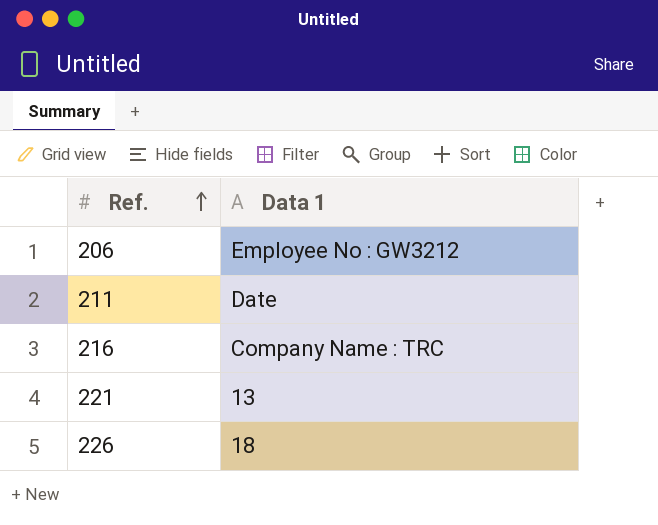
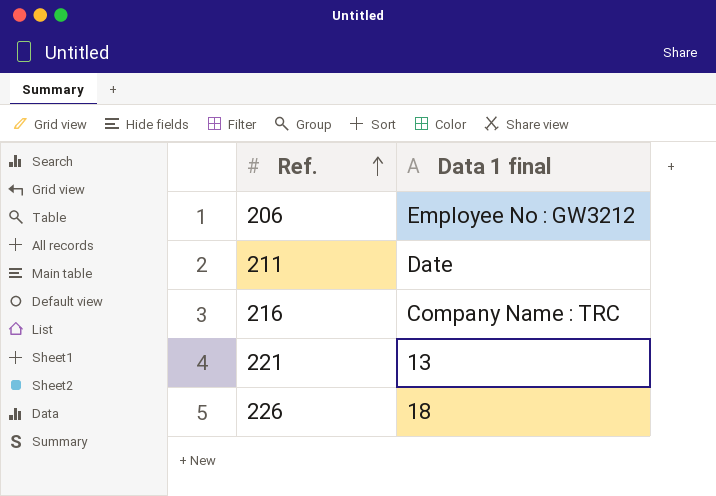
column name: Data 1 -> Data 1 final

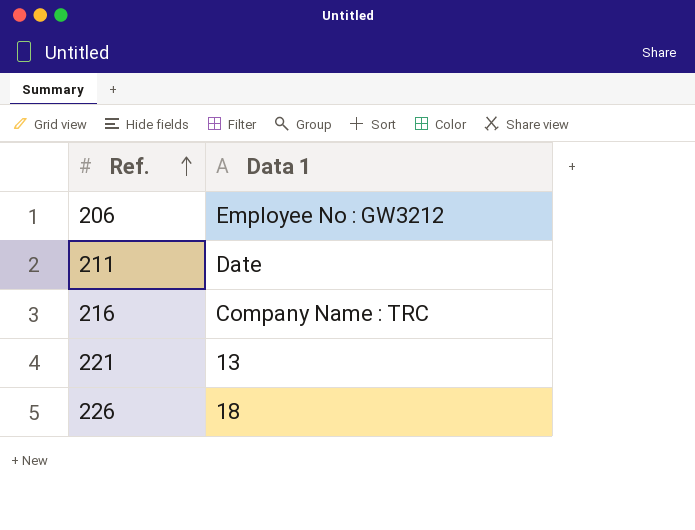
column name: Data 1 final -> Data 1

